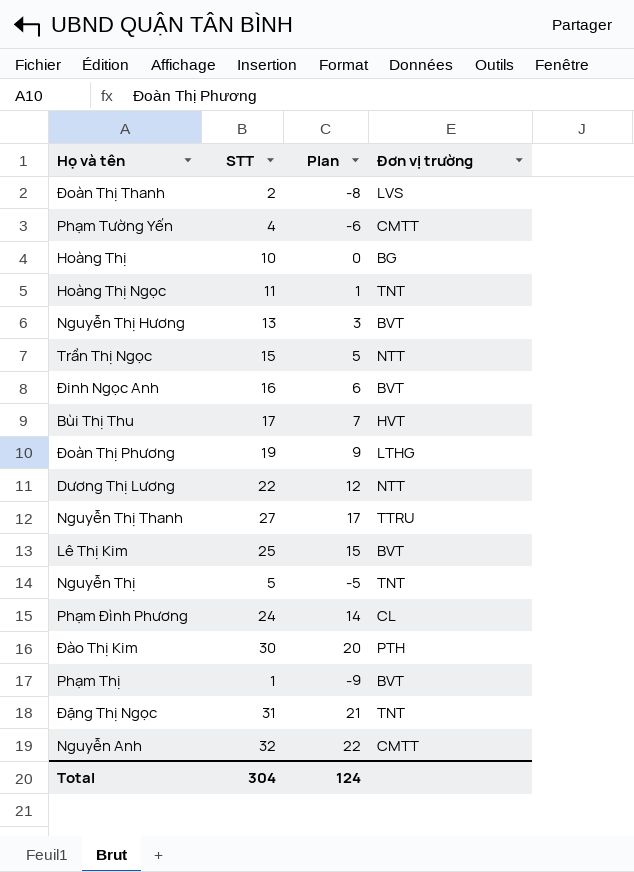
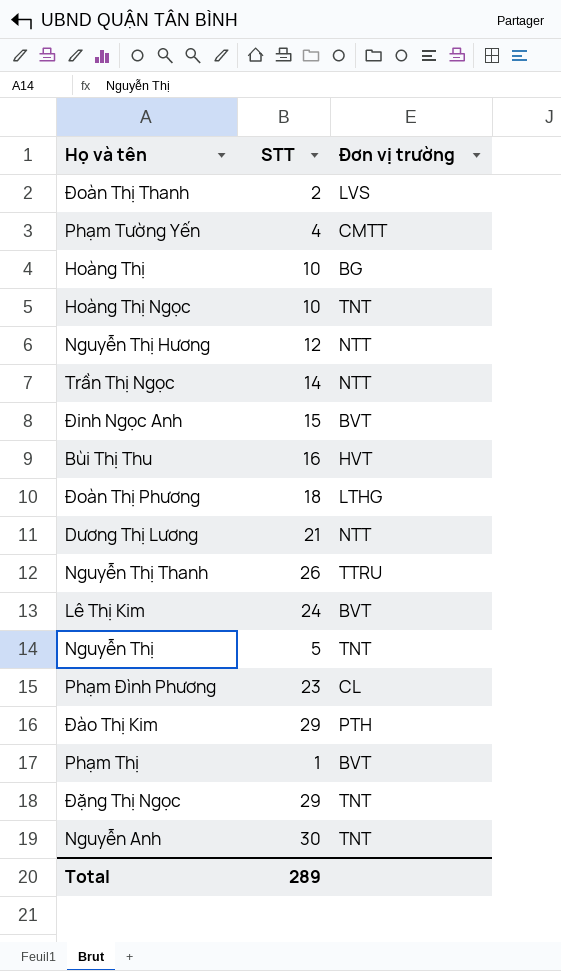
column Plan | formula: [STT] - 10 -> none
Hoàng Thị Ngọc | STT: 11 -> 10
Nguyễn Thị Hương | STT: 13 -> 12
Nguyễn Thị Hương | Đơn vị trường: BVT -> NTT
Trần Thị Ngọc | STT: 15 -> 14
Đinh Ngọc Anh | STT: 16 -> 15
Bùi Thị Thu | STT: 17 -> 16
Đoàn Thị Phương | STT: 19 -> 18
Dương Thị Lương | STT: 22 -> 21
Nguyễn Thị Thanh | STT: 27 -> 26
Lê Thị Kim | STT: 25 -> 24
Phạm Đình Phương | STT: 24 -> 23
Đào Thị Kim | STT: 30 -> 29
Đặng Thị Ngọc | STT: 31 -> 29
Nguyễn Anh | STT: 32 -> 30
Nguyễn Anh | Đơn vị trường: CMTT -> TNT
Total | STT: 304 -> 289

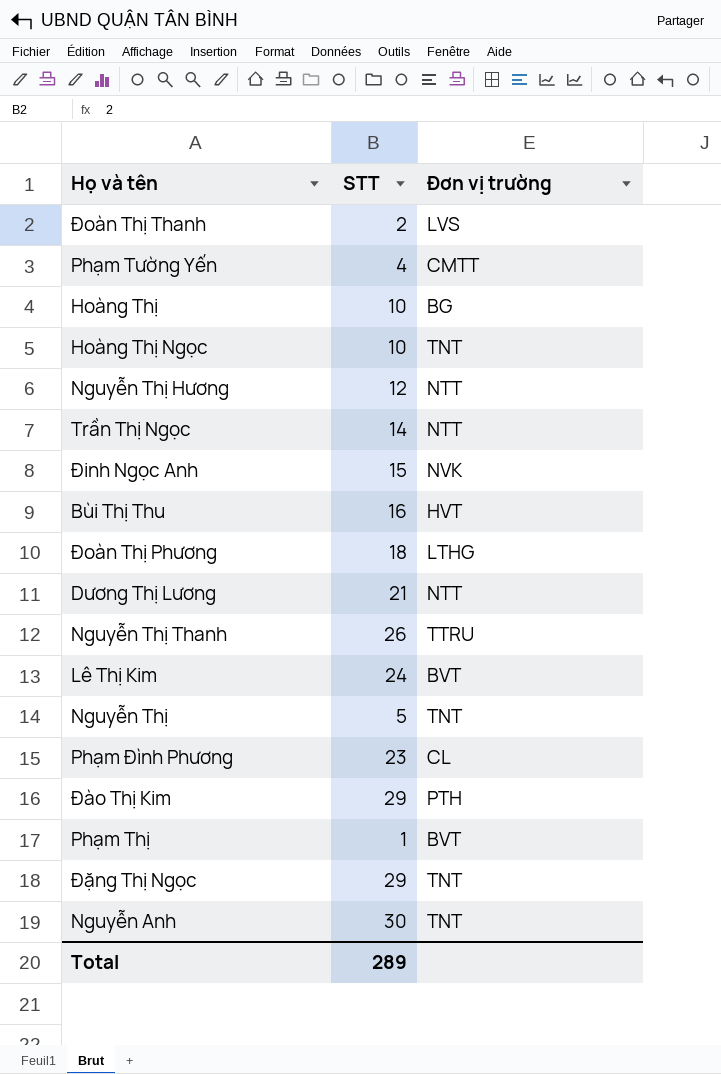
Đinh Ngọc Anh | Đơn vị trường: BVT -> NVK

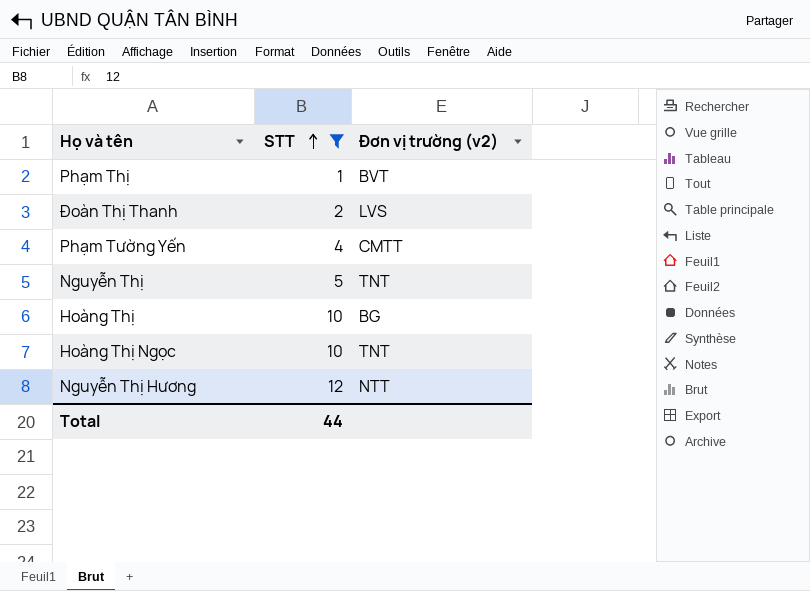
filter: none -> STT <= 12
row order: none -> STT ascending
column name: Đơn vị trường -> Đơn vị trường (v2)
Total | STT: 289 -> 44

